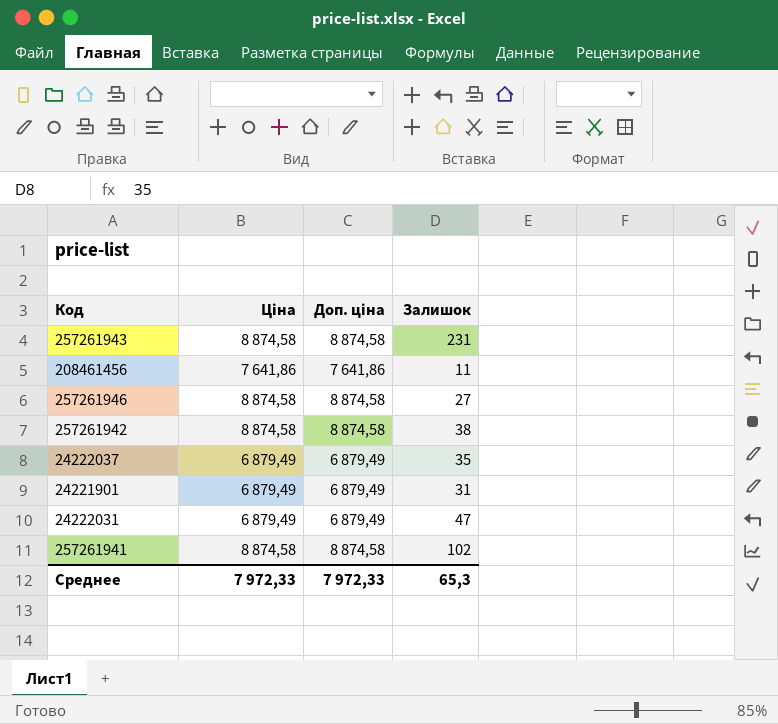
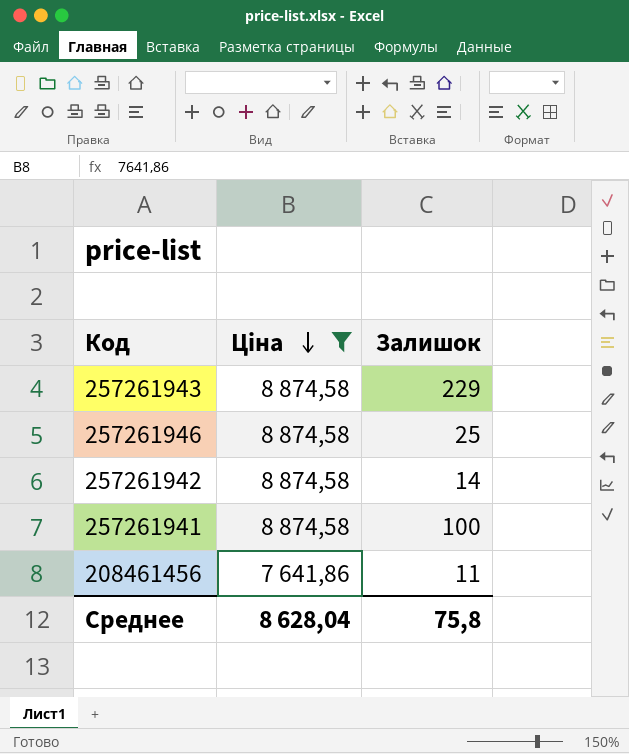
filter: none -> Ціна != 6 879,49
row order: none -> Ціна descending
column Доп. ціна | position: 3 -> none
257261943 | Залишок: 231 -> 229
257261946 | Залишок: 27 -> 25
257261942 | Залишок: 38 -> 14
257261941 | Залишок: 102 -> 100
Среднее | Ціна: 7 972,33 -> 8 628,04
Среднее | Залишок: 65,3 -> 75,8

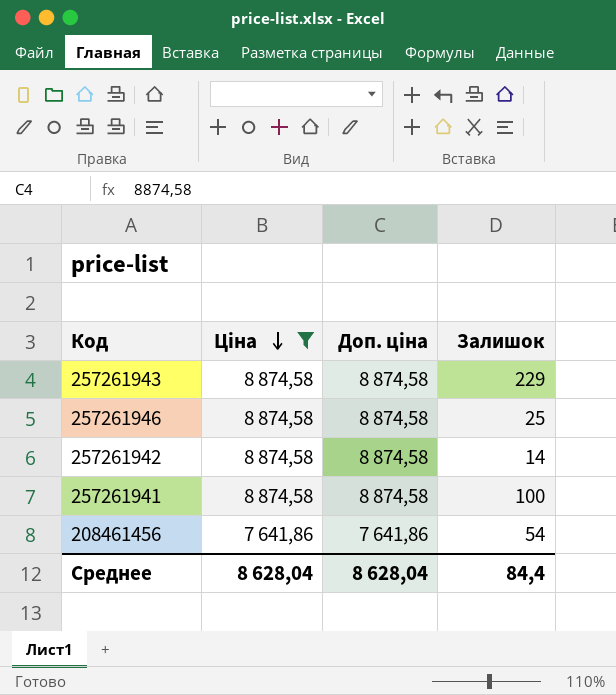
column Доп. ціна | position: none -> 3
208461456 | Залишок: 11 -> 54
Среднее | Залишок: 75,8 -> 84,4

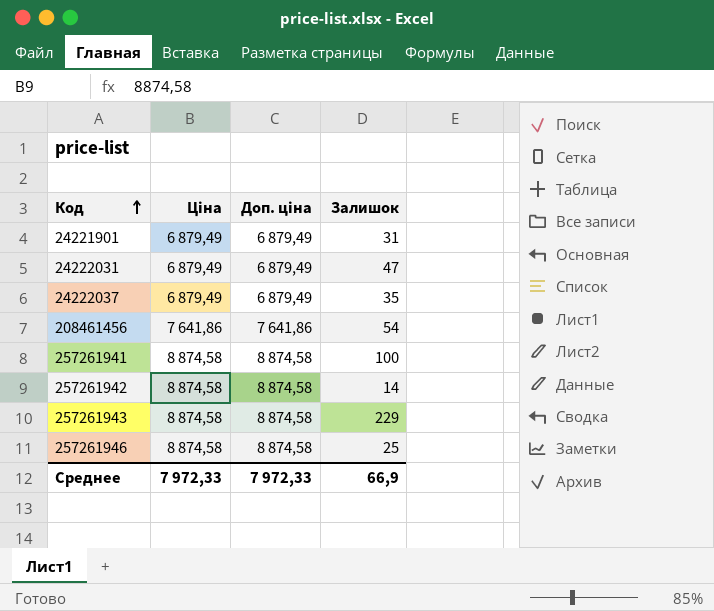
filter: Ціна != 6 879,49 -> none
row order: Ціна descending -> Код ascending
Среднее | Ціна: 8 628,04 -> 7 972,33
Среднее | Доп. ціна: 8 628,04 -> 7 972,33
Среднее | Залишок: 84,4 -> 66,9

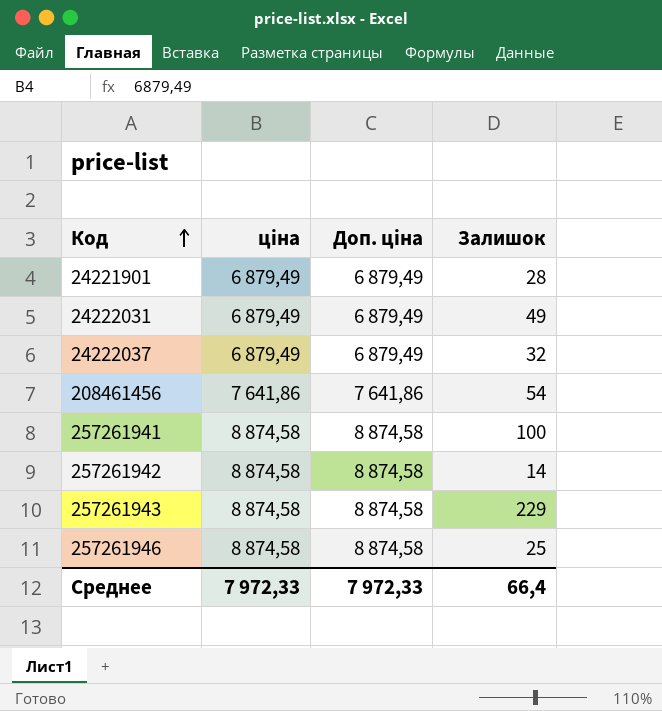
column name: Ціна -> ціна
24221901 | Залишок: 31 -> 28
24222031 | Залишок: 47 -> 49
24222037 | Залишок: 35 -> 32
Среднее | Залишок: 66,9 -> 66,4

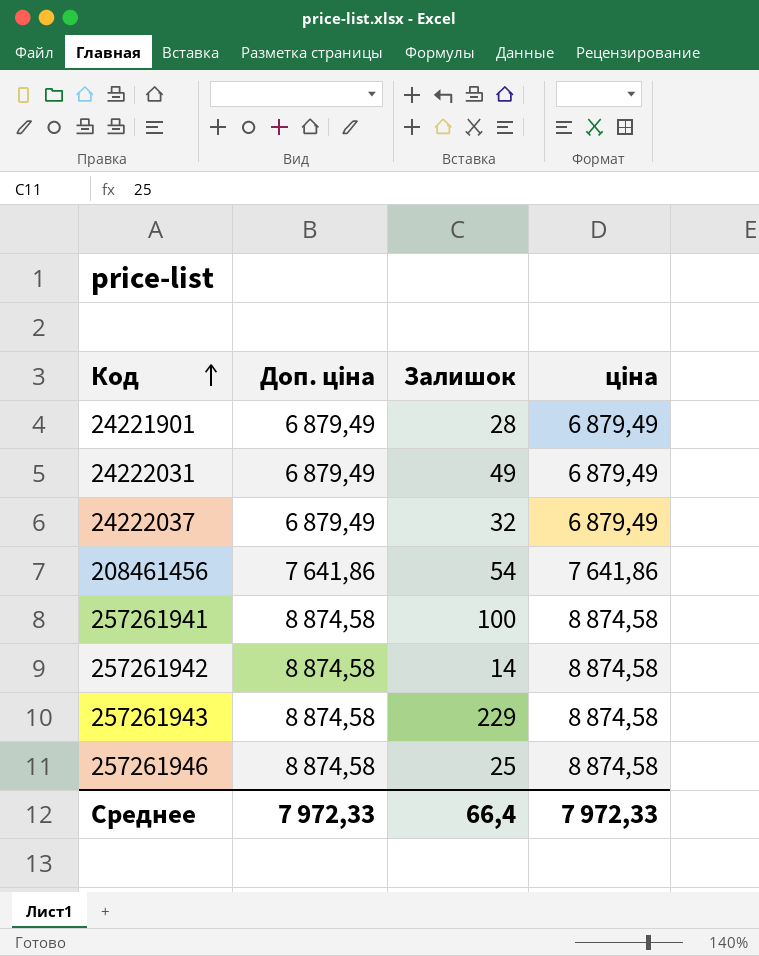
column ціна | position: 2 -> 4

